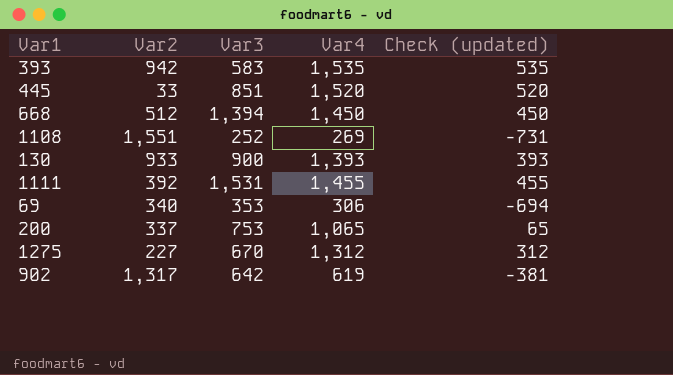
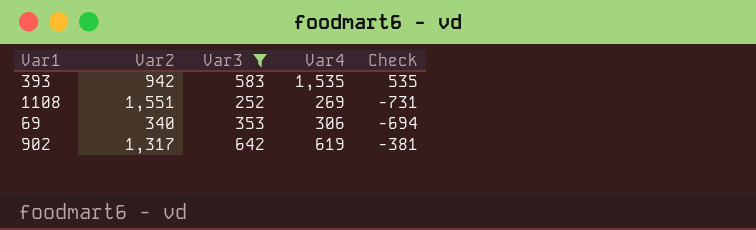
filter: none -> Var3 <= 642
column name: Check (updated) -> Check

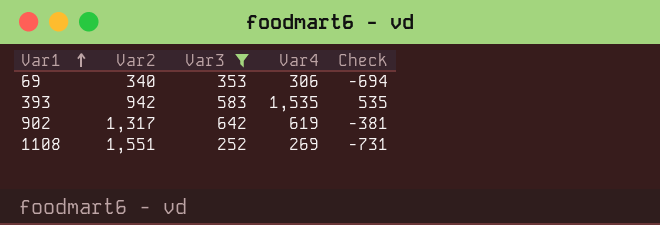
row order: none -> Var1 ascending

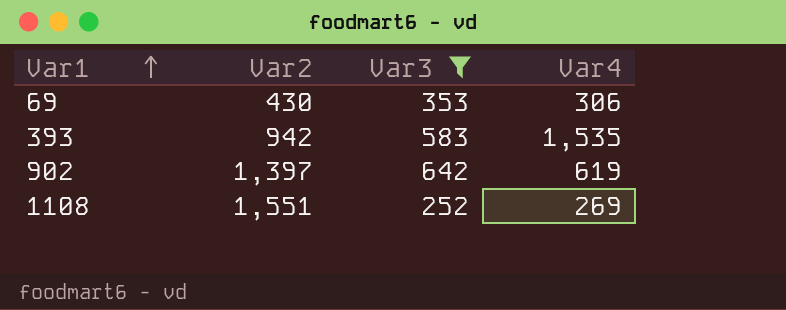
column Check | formula: [Var4] - 1000 -> none
69 | Var2: 340 -> 430
902 | Var2: 1,317 -> 1,397

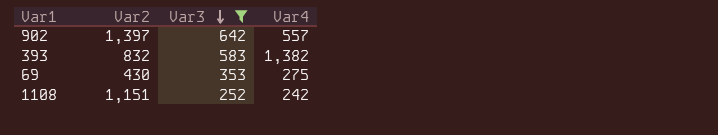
row order: Var1 ascending -> Var3 descending
902 | Var4: 619 -> 557
393 | Var2: 942 -> 832
393 | Var4: 1,535 -> 1,382
69 | Var4: 306 -> 275
1108 | Var2: 1,551 -> 1,151
1108 | Var4: 269 -> 242

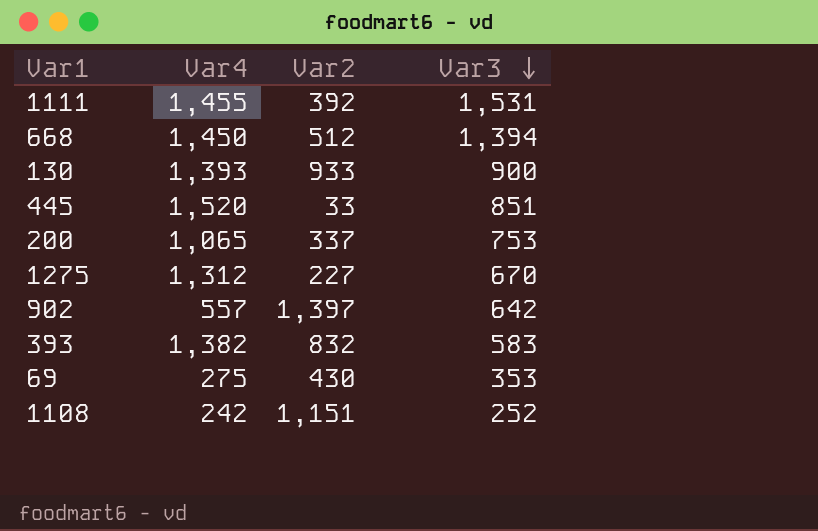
filter: Var3 <= 642 -> none
column Var4 | position: 4 -> 2

